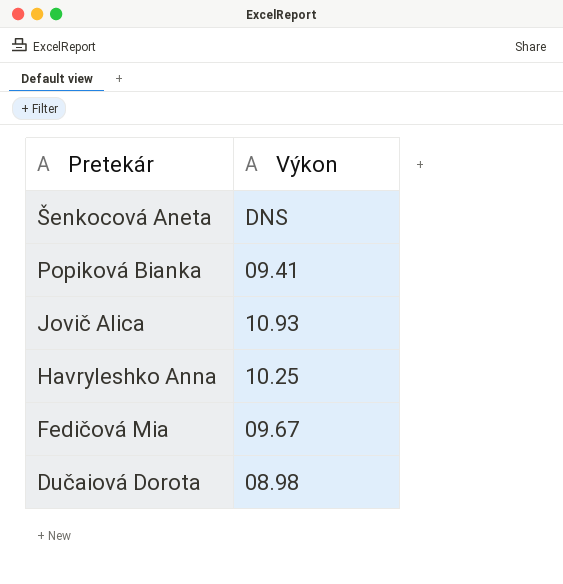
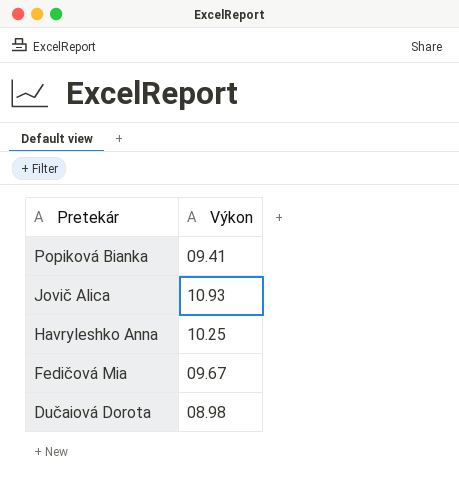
row Šenkocová Aneta: DNS -> none

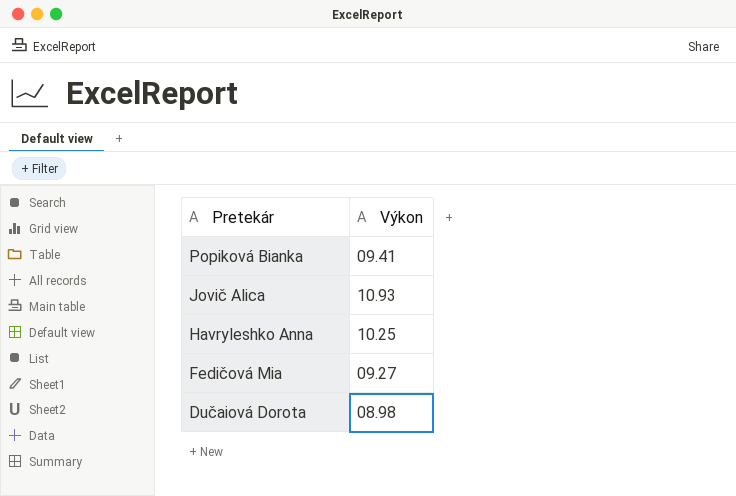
Fedičová Mia | Výkon: 09.67 -> 09.27

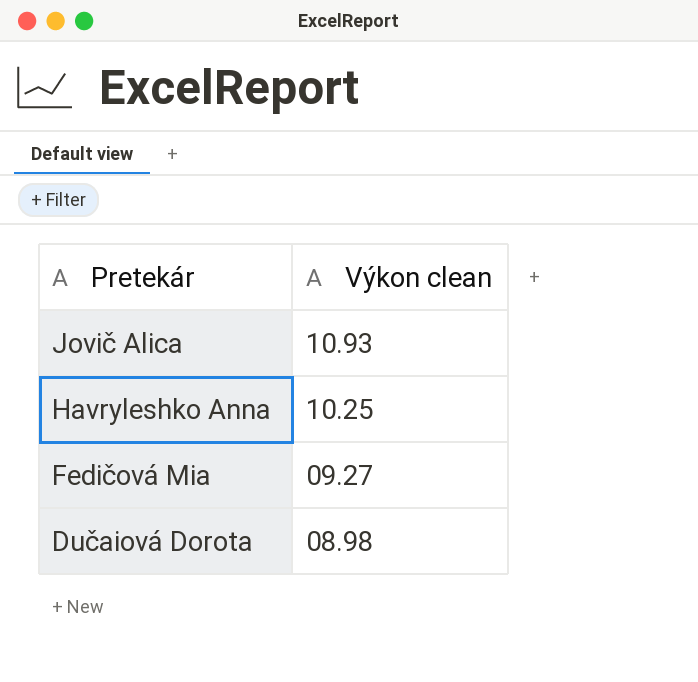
column name: Výkon -> Výkon clean
row Popiková Bianka: 09.41 -> none

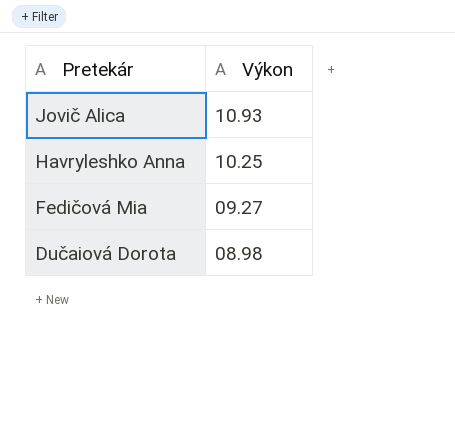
column name: Výkon clean -> Výkon

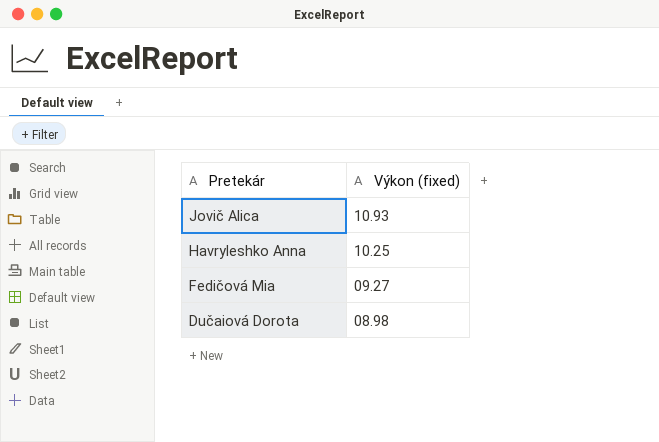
column name: Výkon -> Výkon (fixed)

